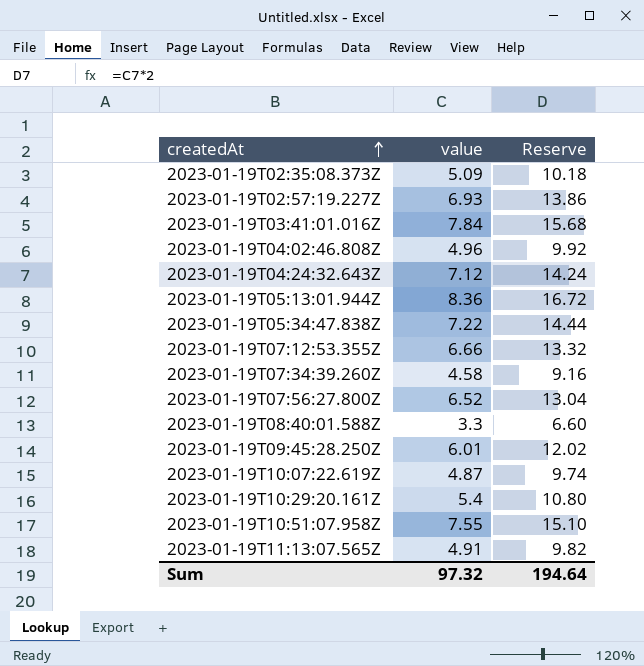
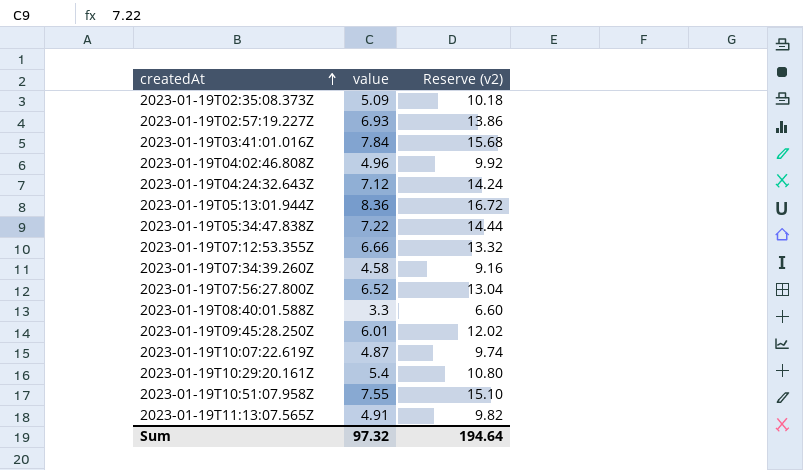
column name: Reserve -> Reserve (v2)

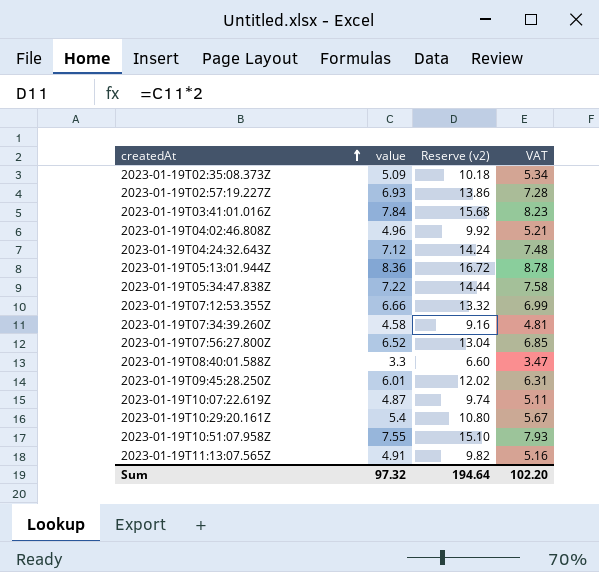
column VAT | formula: none -> [value] * 1.05

